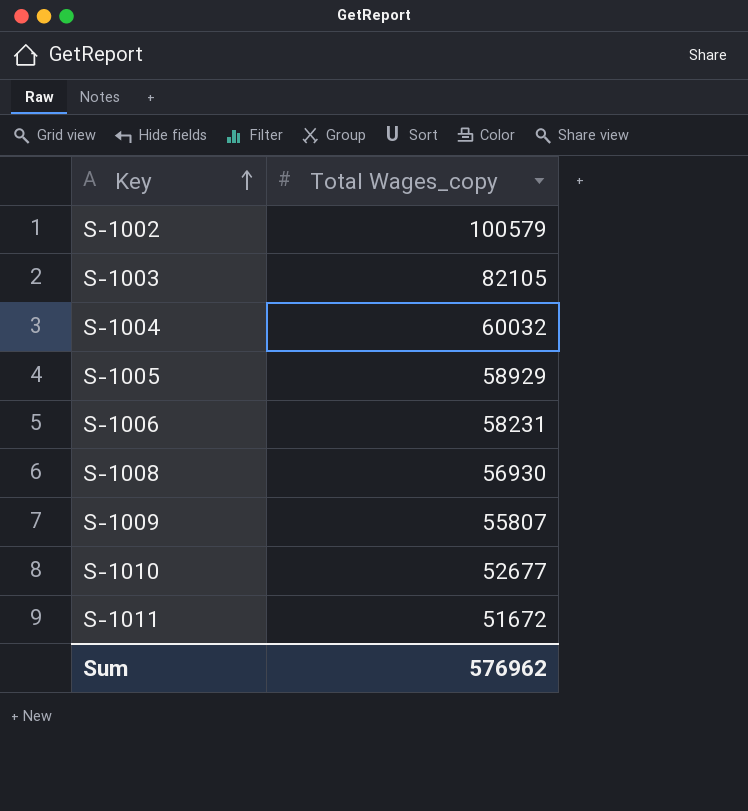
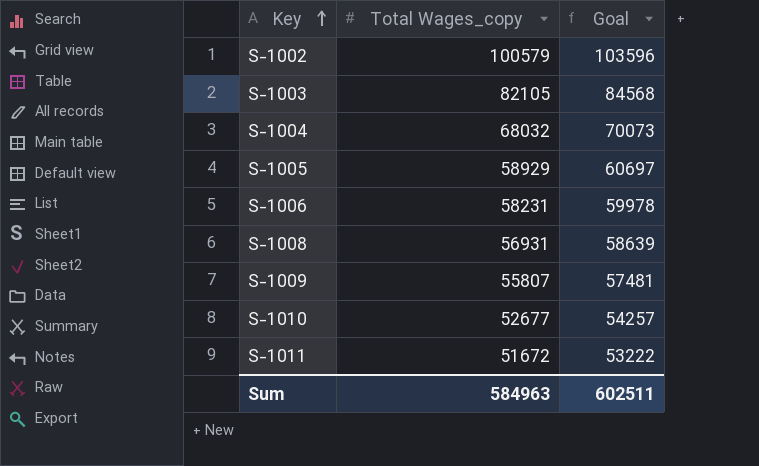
column Goal | formula: none -> [Total Wages_copy] * 1.03
S-1004 | Total Wages_copy: 60032 -> 68032
S-1008 | Total Wages_copy: 56930 -> 56931
Sum | Total Wages_copy: 576962 -> 584963

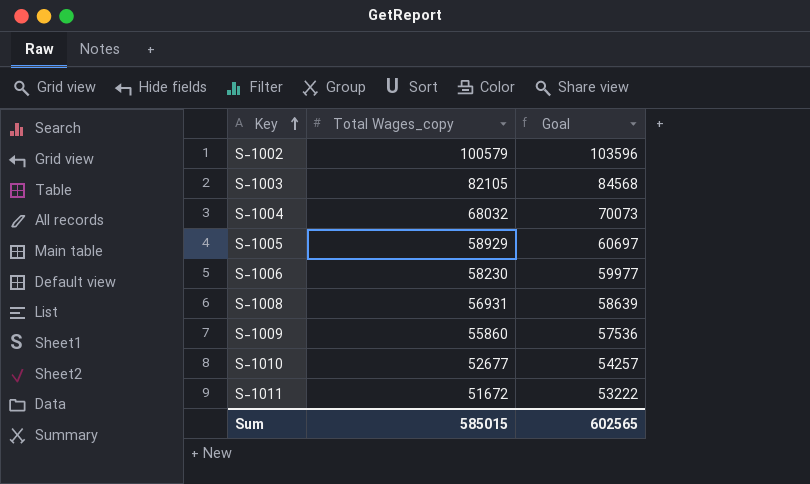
S-1006 | Total Wages_copy: 58231 -> 58230
S-1006 | Goal: 59978 -> 59977
S-1009 | Total Wages_copy: 55807 -> 55860
S-1009 | Goal: 57481 -> 57536
Sum | Total Wages_copy: 584963 -> 585015
Sum | Goal: 602511 -> 602565

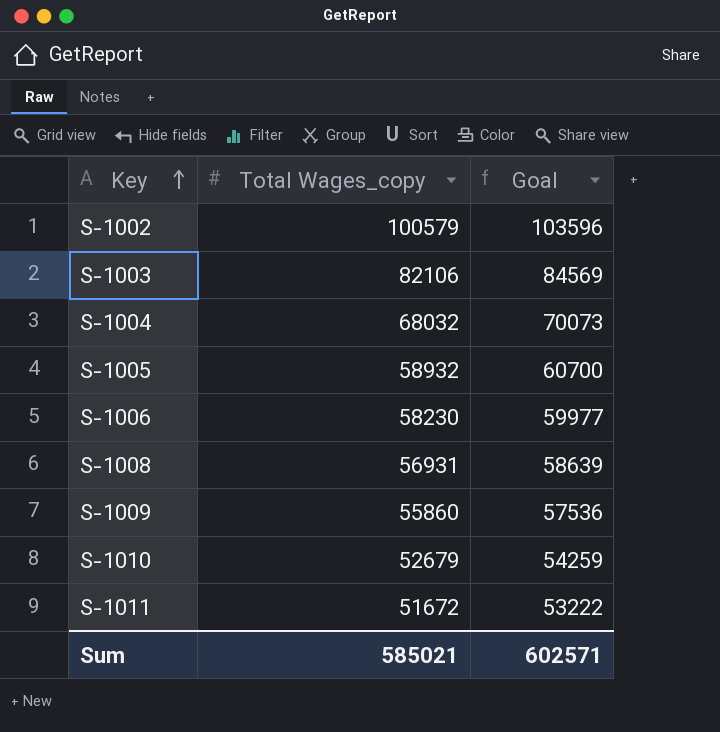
S-1003 | Total Wages_copy: 82105 -> 82106
S-1003 | Goal: 84568 -> 84569
S-1005 | Total Wages_copy: 58929 -> 58932
S-1005 | Goal: 60697 -> 60700
S-1010 | Total Wages_copy: 52677 -> 52679
S-1010 | Goal: 54257 -> 54259
Sum | Total Wages_copy: 585015 -> 585021
Sum | Goal: 602565 -> 602571

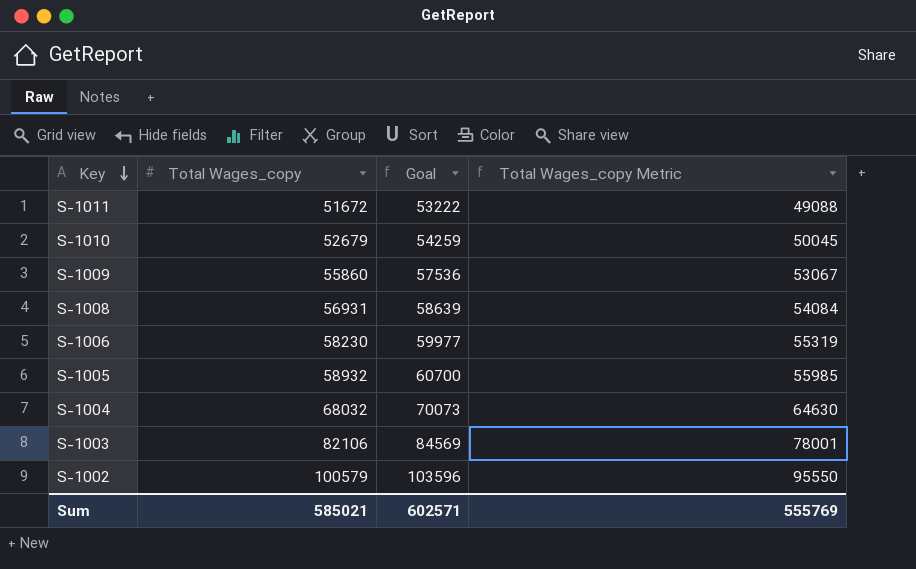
row order: Key ascending -> Key descending
column Total Wages_copy Metric | formula: none -> [Total Wages_copy] * 0.95

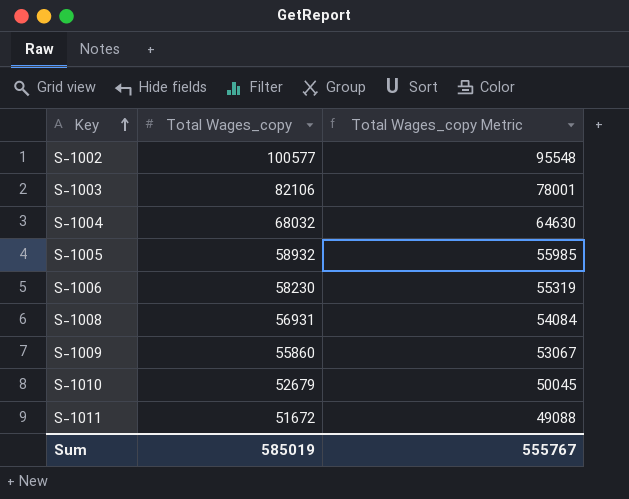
row order: Key descending -> Key ascending
column Goal | formula: [Total Wages_copy] * 1.03 -> none
S-1002 | Total Wages_copy: 100579 -> 100577
S-1002 | Total Wages_copy Metric: 95550 -> 95548
Sum | Total Wages_copy: 585021 -> 585019
Sum | Total Wages_copy Metric: 555769 -> 555767

